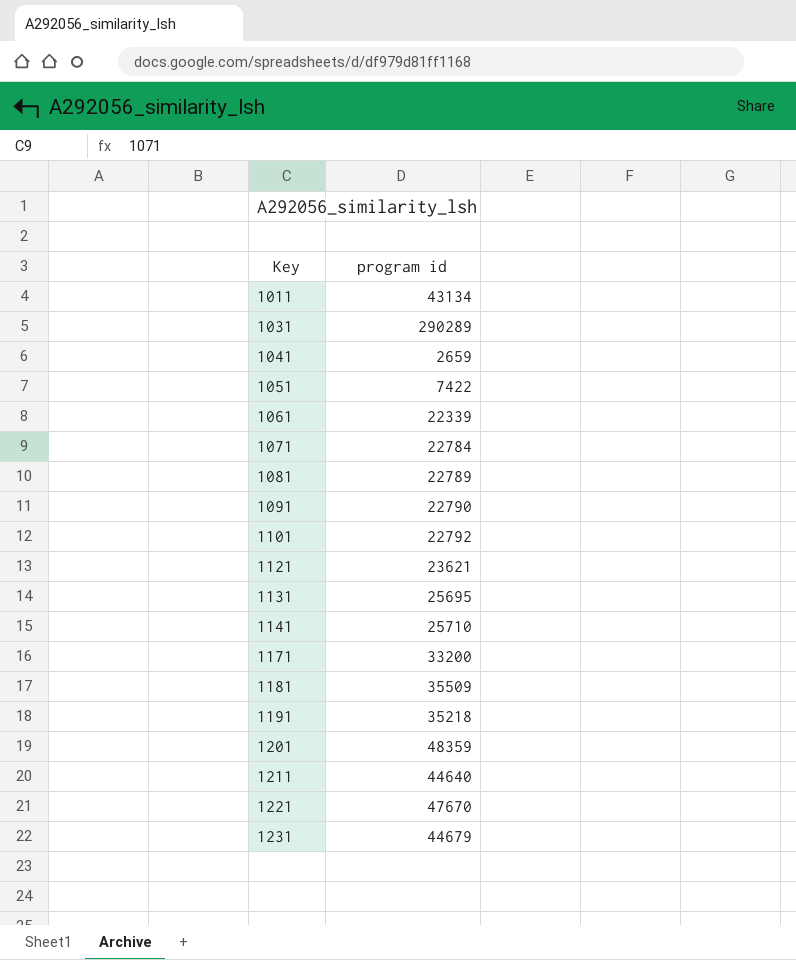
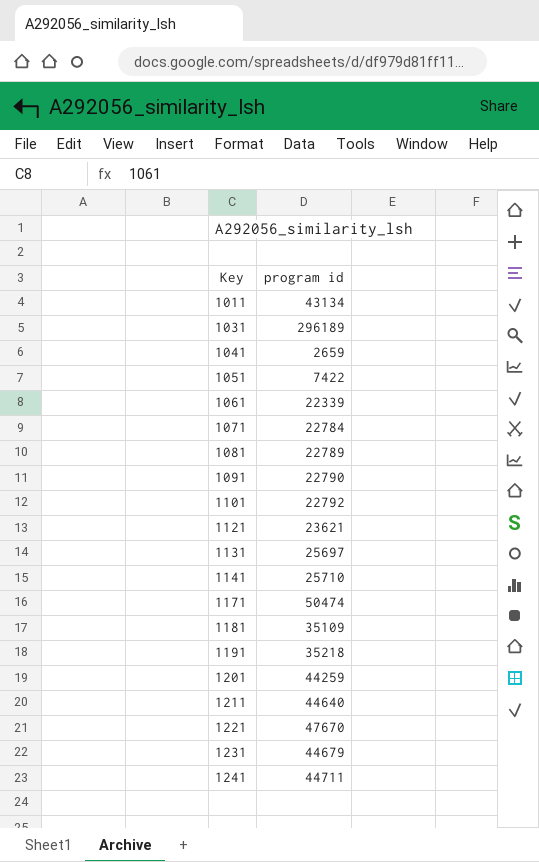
1031 | program id: 290289 -> 296189
1131 | program id: 25695 -> 25697
1171 | program id: 33200 -> 50474
1181 | program id: 35509 -> 35109
1201 | program id: 48359 -> 44259
row 1241: none -> 44711

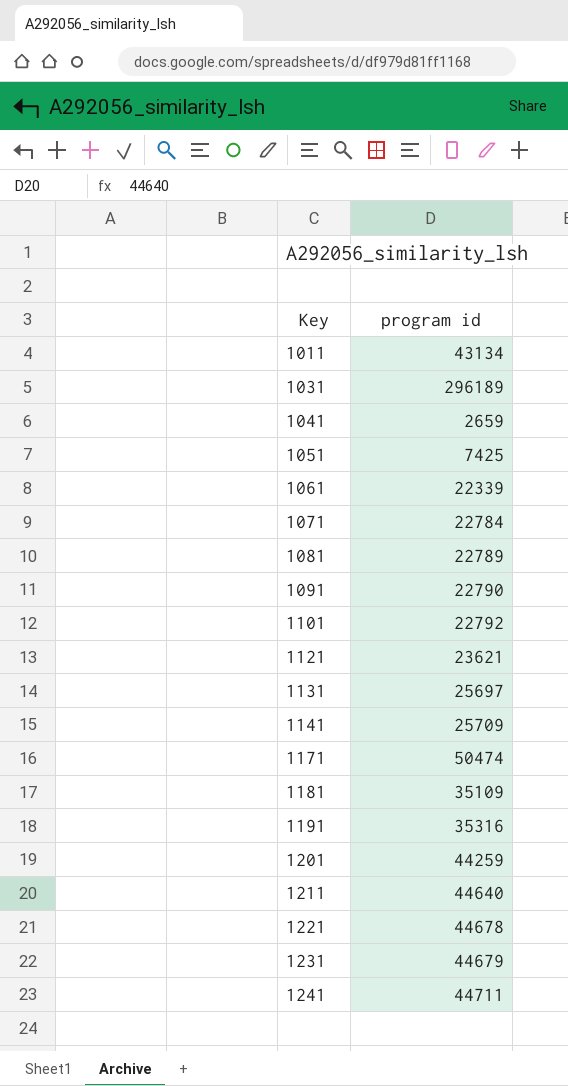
1051 | program id: 7422 -> 7425
1141 | program id: 25710 -> 25709
1191 | program id: 35218 -> 35316
1221 | program id: 47670 -> 44678

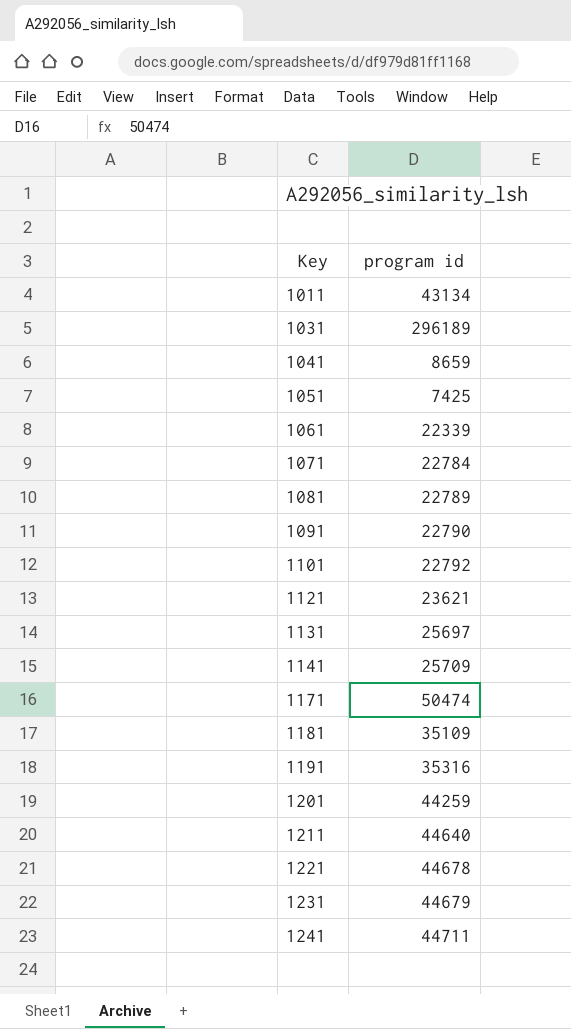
1041 | program id: 2659 -> 8659

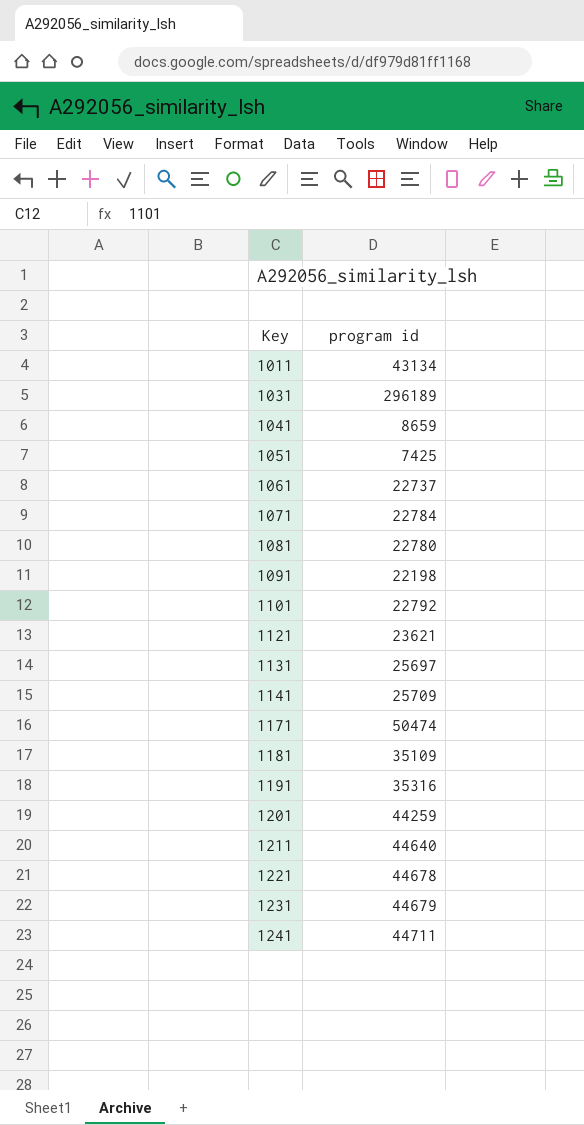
1061 | program id: 22339 -> 22737
1081 | program id: 22789 -> 22780
1091 | program id: 22790 -> 22198

